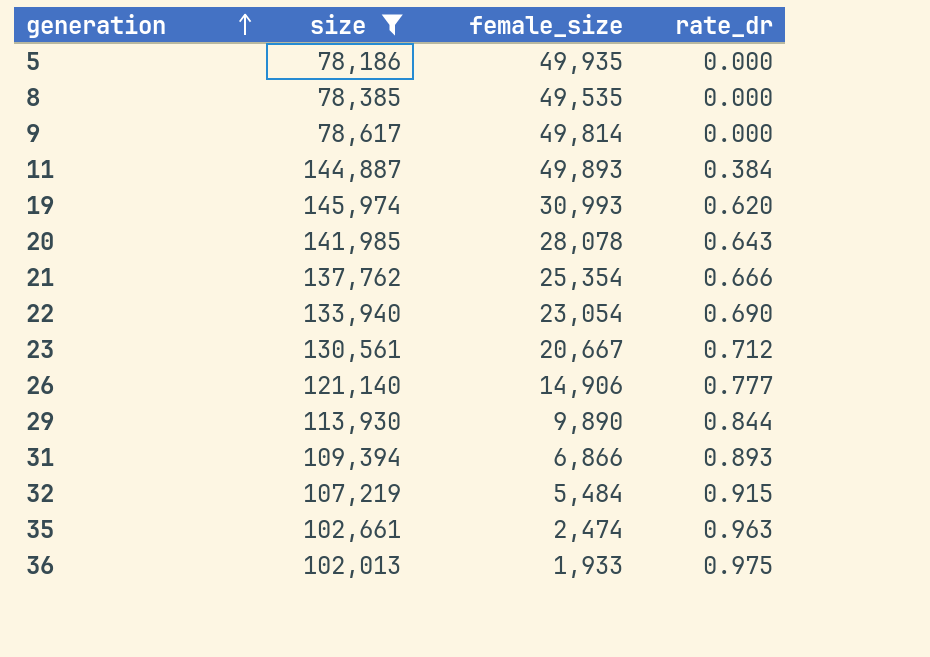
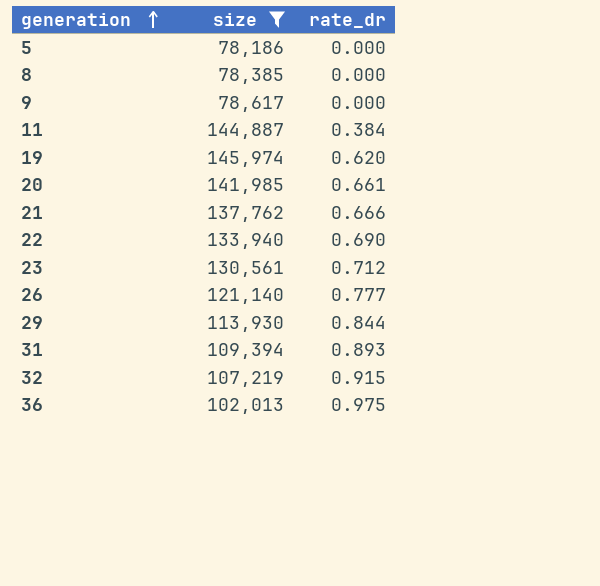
column female_size | position: 3 -> none
row 35: 102,661 | 2,474 | 0.963 -> none
20 | rate_dr: 0.643 -> 0.661

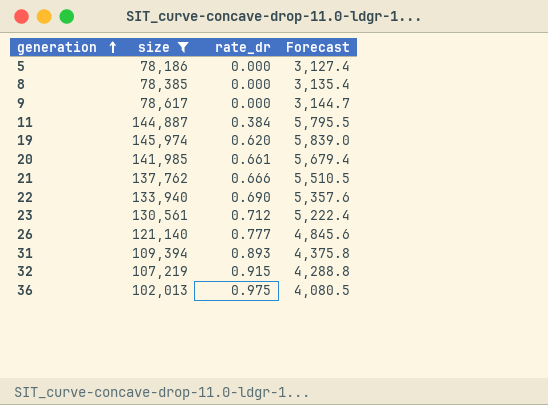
column Forecast | formula: none -> [size] * 0.04
row 29: 113,930 | 0.844 -> none

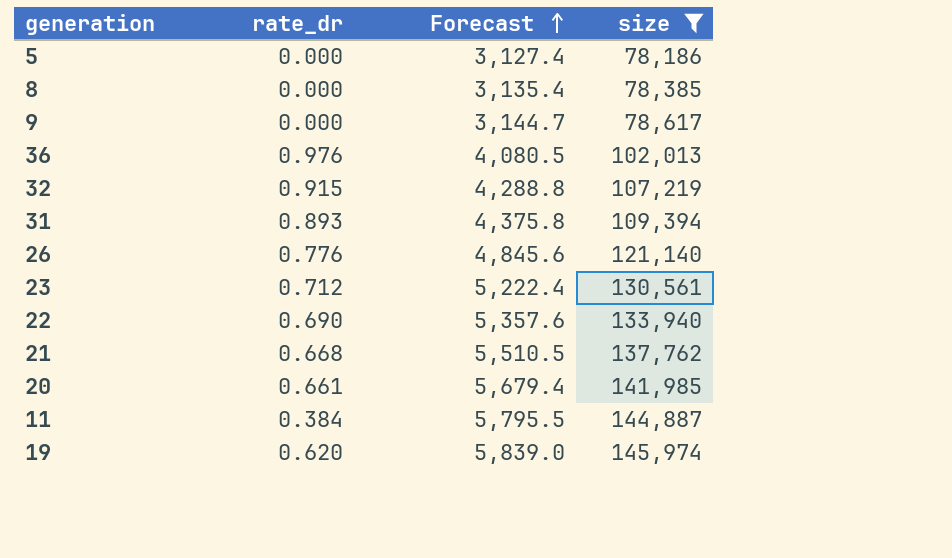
row order: generation ascending -> Forecast ascending
column size | position: 2 -> 4
36 | rate_dr: 0.975 -> 0.976
26 | rate_dr: 0.777 -> 0.776
21 | rate_dr: 0.666 -> 0.668

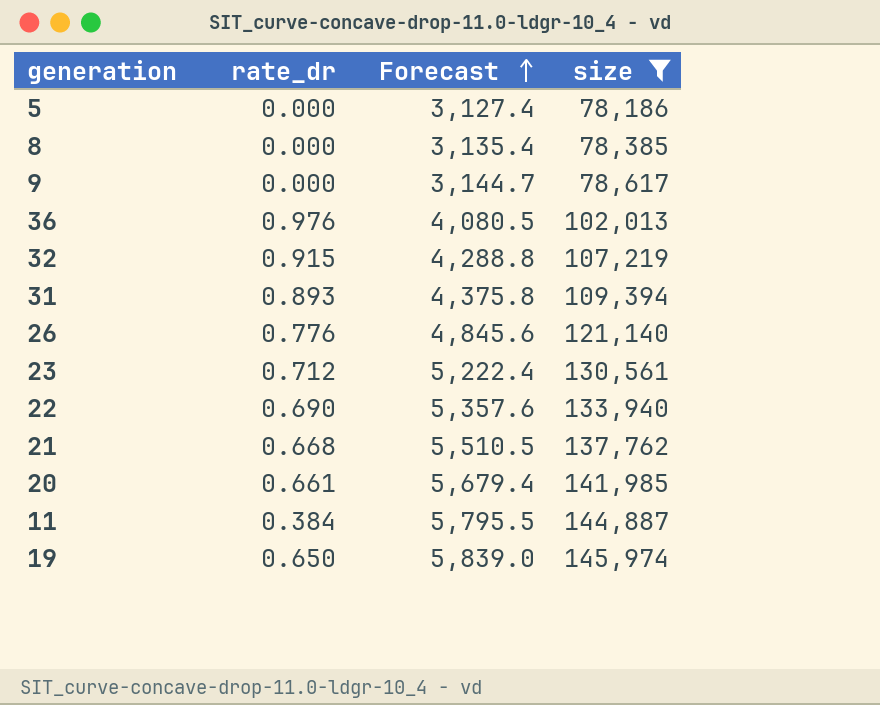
19 | rate_dr: 0.620 -> 0.650

